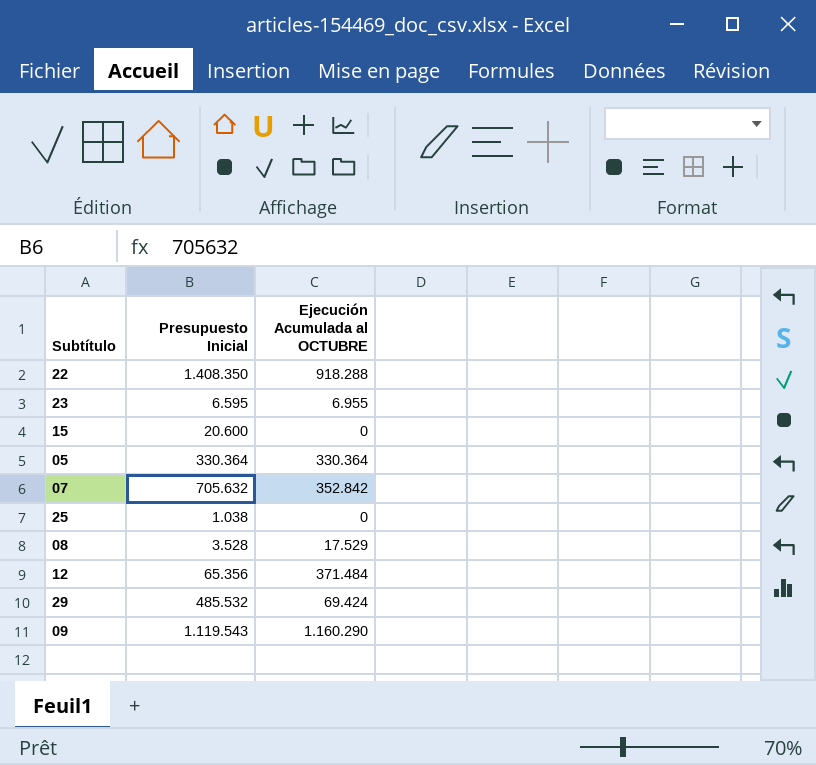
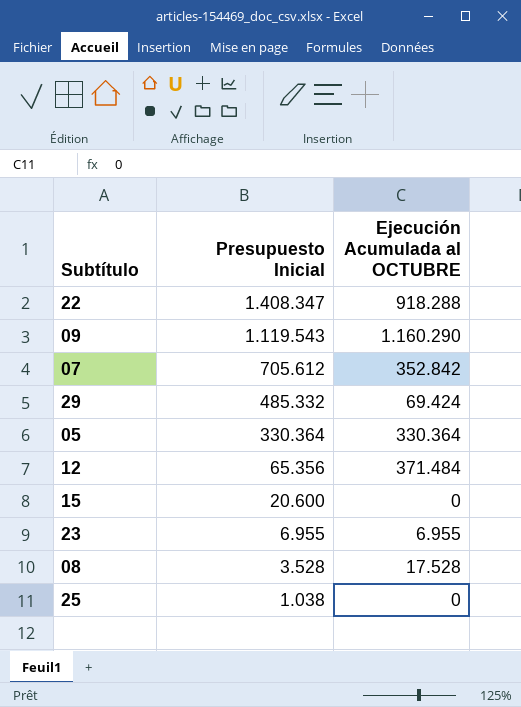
row order: none -> Presupuesto Inicial descending
22 | Presupuesto Inicial: 1.408.350 -> 1.408.347
07 | Presupuesto Inicial: 705.632 -> 705.612
29 | Presupuesto Inicial: 485.532 -> 485.332
23 | Presupuesto Inicial: 6.595 -> 6.955
08 | Ejecución Acumulada al OCTUBRE: 17.529 -> 17.528

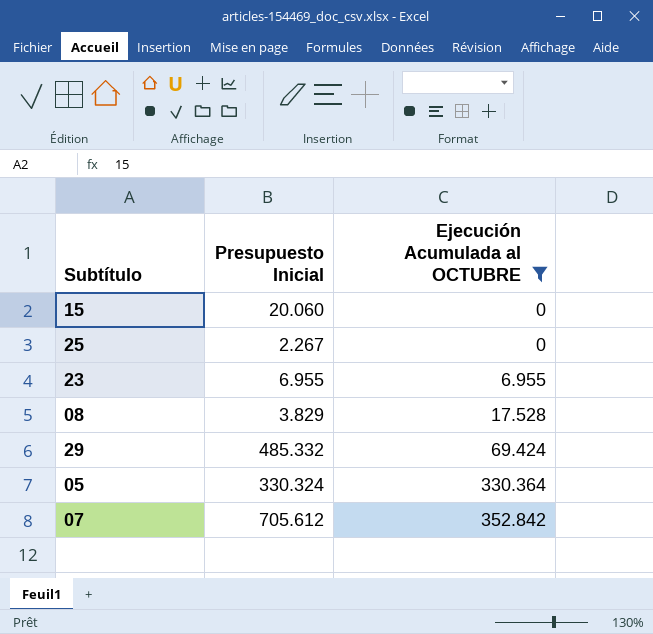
filter: none -> Ejecución Acumulada al OCTUBRE <= 352.842
row order: Presupuesto Inicial descending -> Ejecución Acumulada al OCTUBRE ascending
15 | Presupuesto Inicial: 20.600 -> 20.060
25 | Presupuesto Inicial: 1.038 -> 2.267
08 | Presupuesto Inicial: 3.528 -> 3.829
05 | Presupuesto Inicial: 330.364 -> 330.324

